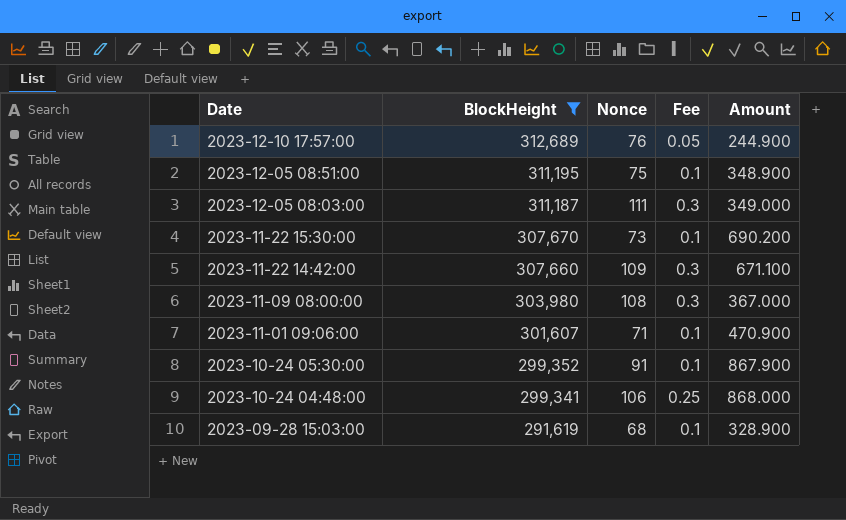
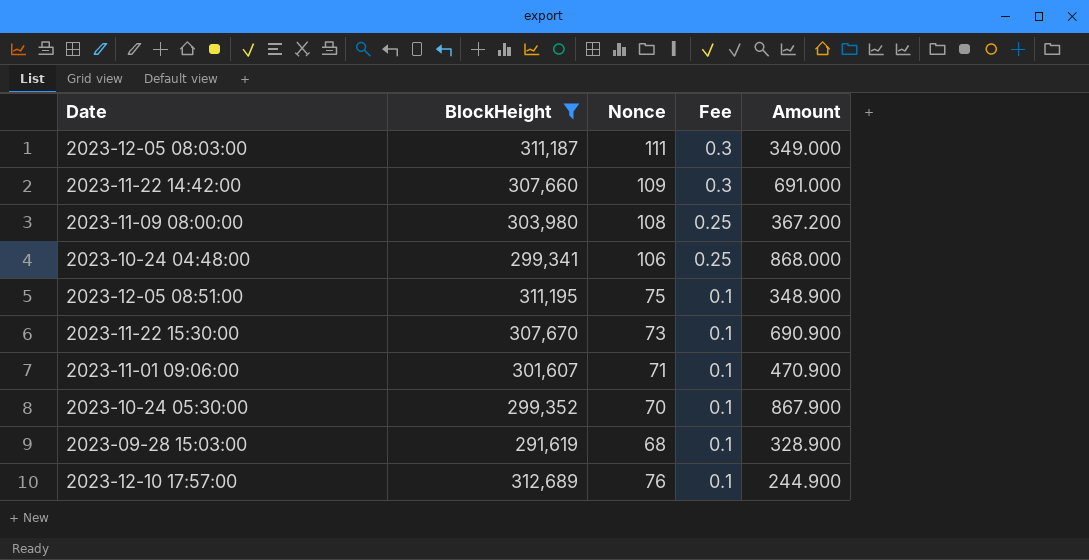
row order: Date descending -> Fee descending
2023-11-22 14:42:00 | Amount: 671.100 -> 691.000
2023-11-09 08:00:00 | Fee: 0.3 -> 0.25
2023-11-09 08:00:00 | Amount: 367.000 -> 367.200
2023-11-22 15:30:00 | Amount: 690.200 -> 690.900
2023-10-24 05:30:00 | Nonce: 91 -> 70
2023-12-10 17:57:00 | Fee: 0.05 -> 0.1

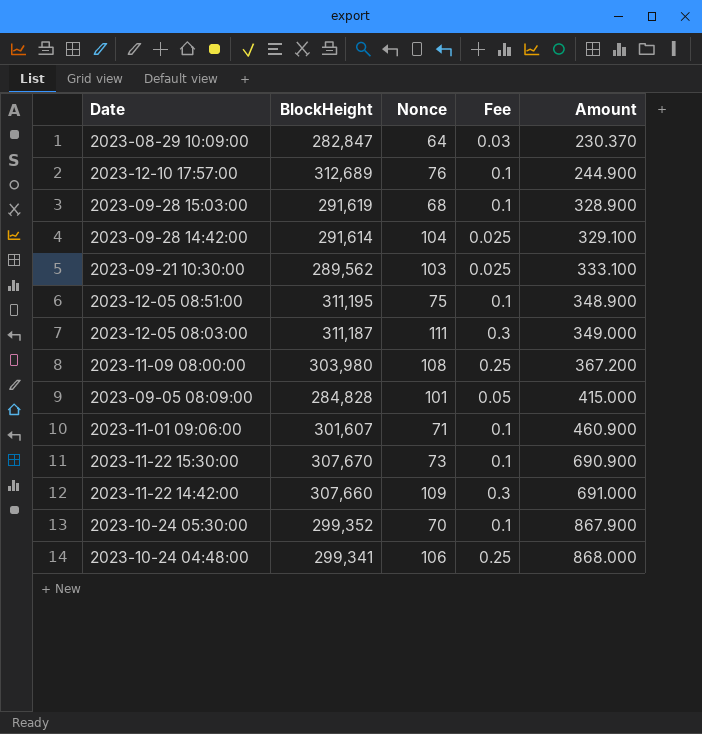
filter: BlockHeight >= 291,619 -> none
row order: Fee descending -> Amount ascending
2023-11-01 09:06:00 | Amount: 470.900 -> 460.900

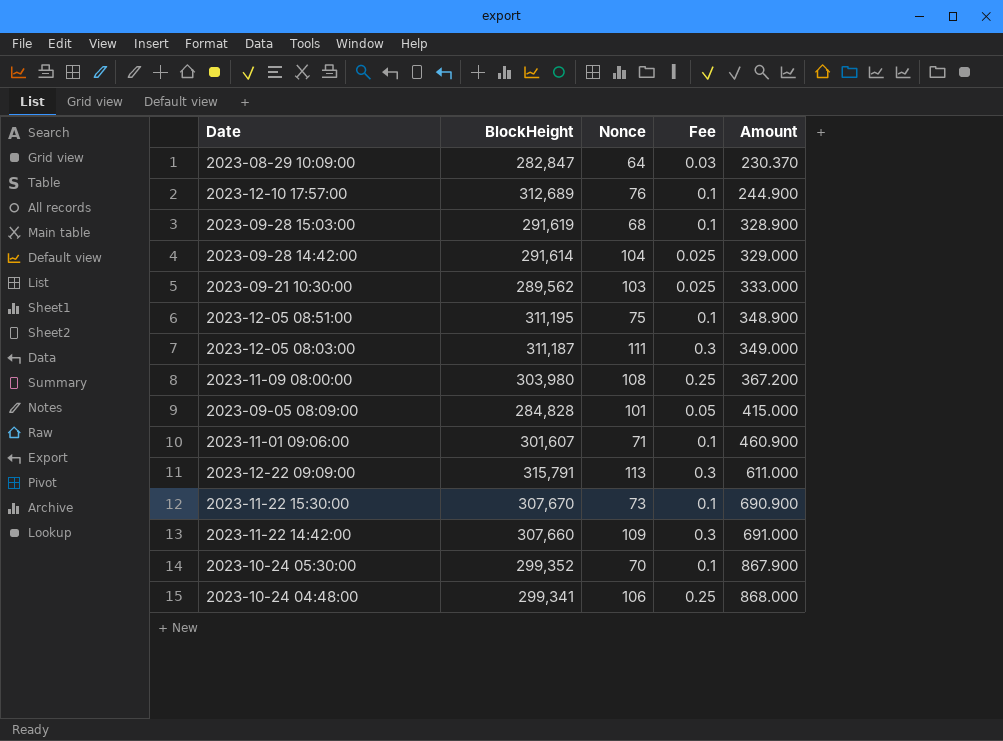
2023-09-28 14:42:00 | Amount: 329.100 -> 329.000
2023-09-21 10:30:00 | Amount: 333.100 -> 333.000
row 2023-12-22 09:09:00: none -> 315,791 | 113 | 0.3 | 611.000

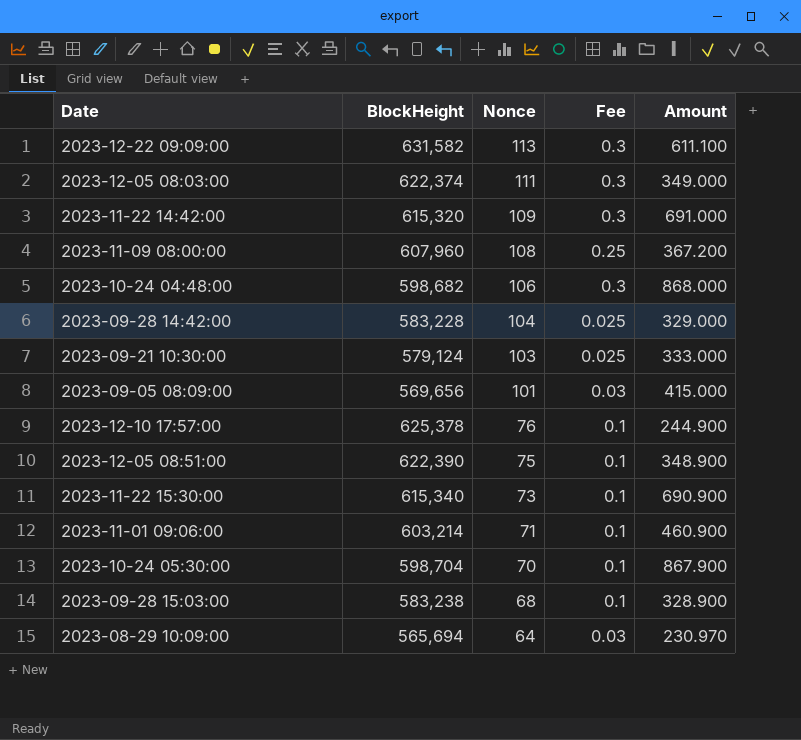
row order: Amount ascending -> Nonce descending
2023-12-22 09:09:00 | BlockHeight: 315,791 -> 631,582
2023-12-22 09:09:00 | Amount: 611.000 -> 611.100
2023-12-05 08:03:00 | BlockHeight: 311,187 -> 622,374
2023-11-22 14:42:00 | BlockHeight: 307,660 -> 615,320
2023-11-09 08:00:00 | BlockHeight: 303,980 -> 607,960
2023-10-24 04:48:00 | BlockHeight: 299,341 -> 598,682
2023-10-24 04:48:00 | Fee: 0.25 -> 0.3
2023-09-28 14:42:00 | BlockHeight: 291,614 -> 583,228
2023-09-21 10:30:00 | BlockHeight: 289,562 -> 579,124
2023-09-05 08:09:00 | BlockHeight: 284,828 -> 569,656
2023-09-05 08:09:00 | Fee: 0.05 -> 0.03
2023-12-10 17:57:00 | BlockHeight: 312,689 -> 625,378
2023-12-05 08:51:00 | BlockHeight: 311,195 -> 622,390
2023-11-22 15:30:00 | BlockHeight: 307,670 -> 615,340
2023-11-01 09:06:00 | BlockHeight: 301,607 -> 603,214
2023-10-24 05:30:00 | BlockHeight: 299,352 -> 598,704
2023-09-28 15:03:00 | BlockHeight: 291,619 -> 583,238
2023-08-29 10:09:00 | BlockHeight: 282,847 -> 565,694
2023-08-29 10:09:00 | Amount: 230.370 -> 230.970

